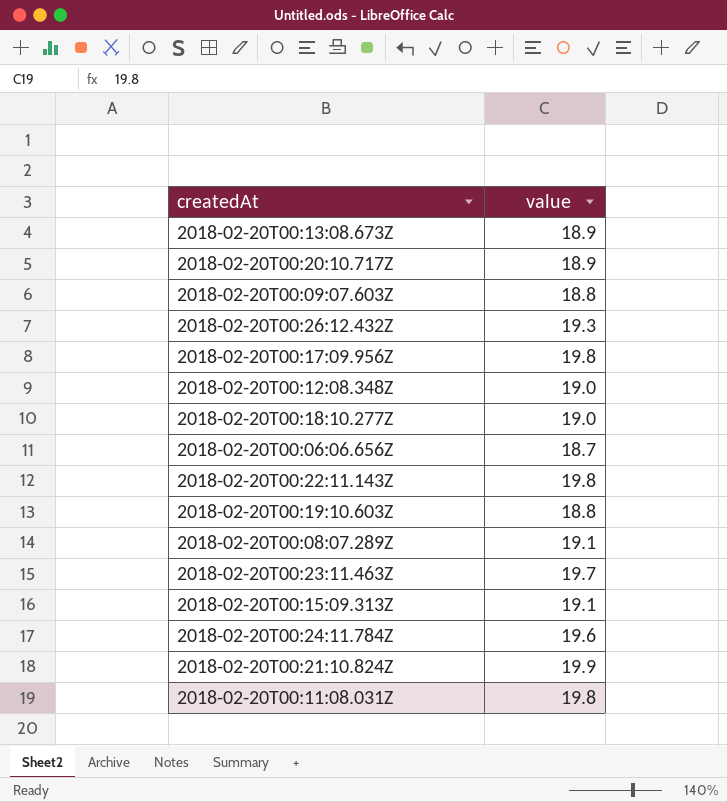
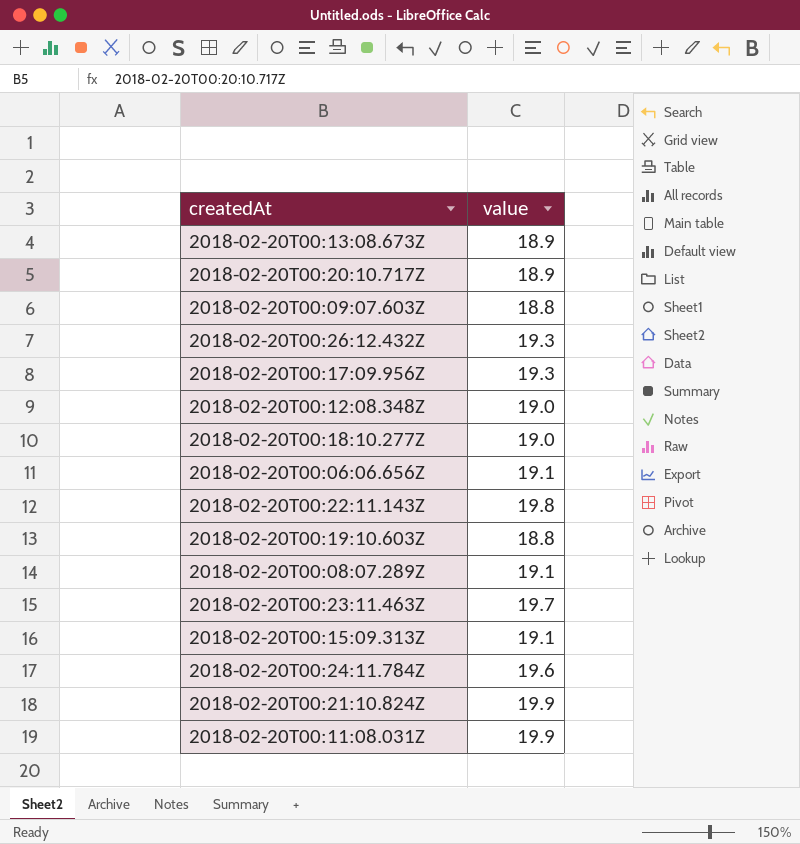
2018-02-20T00:17:09.956Z | value: 19.8 -> 19.3
2018-02-20T00:06:06.656Z | value: 18.7 -> 19.1
2018-02-20T00:11:08.031Z | value: 19.8 -> 19.9

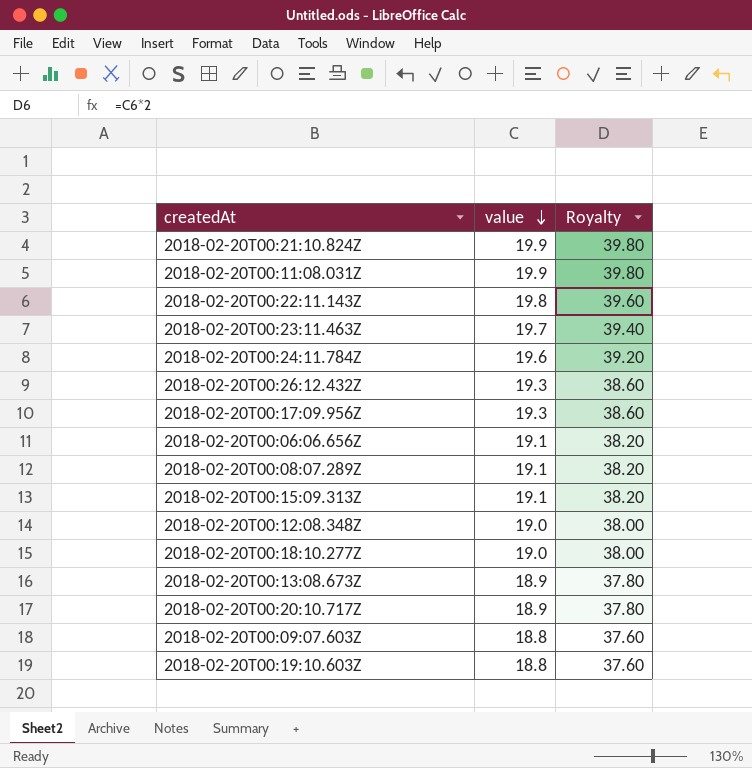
row order: none -> value descending
column Royalty | formula: none -> [value] * 2

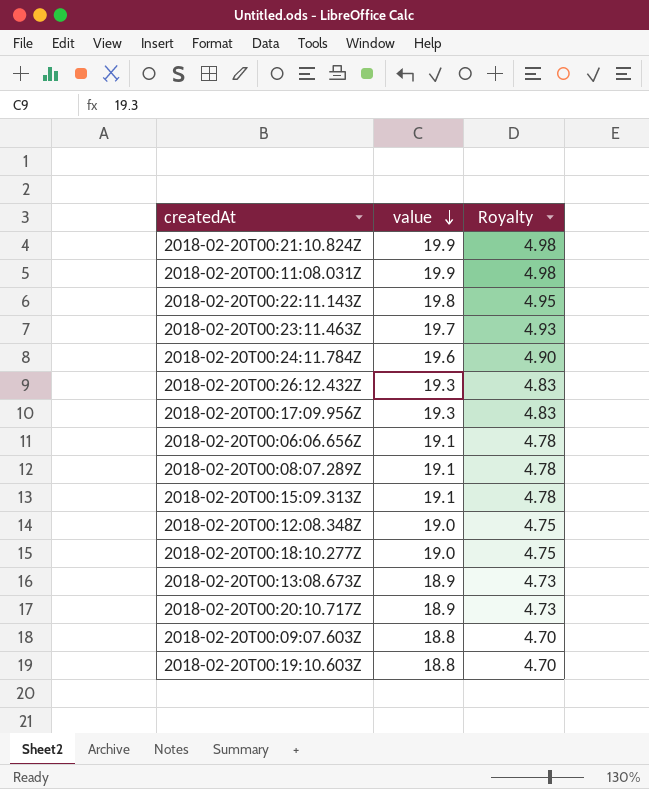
column Royalty | formula: [value] * 2 -> [value] * 0.25

